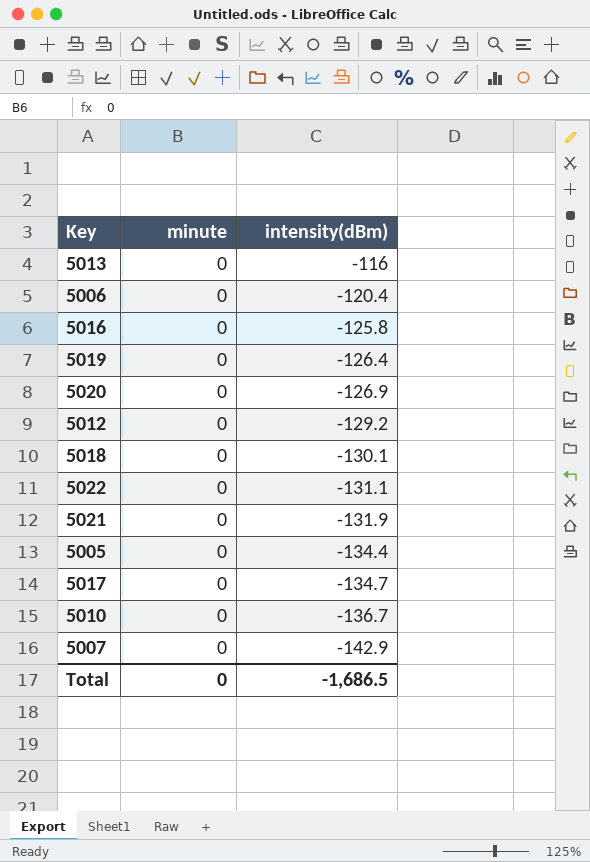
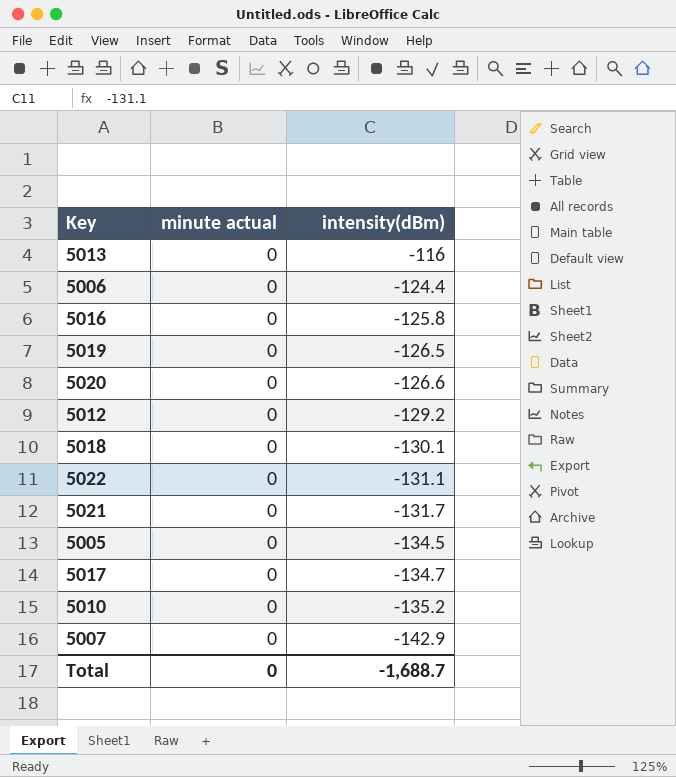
column name: minute -> minute actual
5006 | intensity(dBm): -120.4 -> -124.4
5019 | intensity(dBm): -126.4 -> -126.5
5020 | intensity(dBm): -126.9 -> -126.6
5021 | intensity(dBm): -131.9 -> -131.7
5005 | intensity(dBm): -134.4 -> -134.5
5010 | intensity(dBm): -136.7 -> -135.2
Total | intensity(dBm): -1,686.5 -> -1,688.7

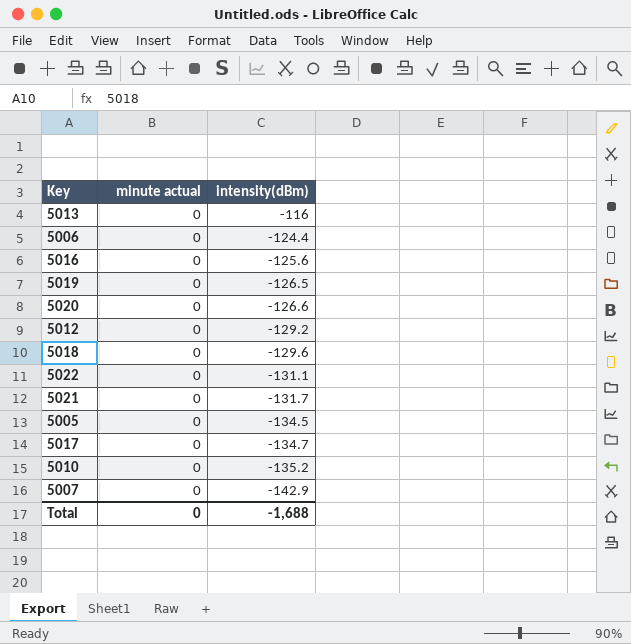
5016 | intensity(dBm): -125.8 -> -125.6
5018 | intensity(dBm): -130.1 -> -129.6
Total | intensity(dBm): -1,688.7 -> -1,688

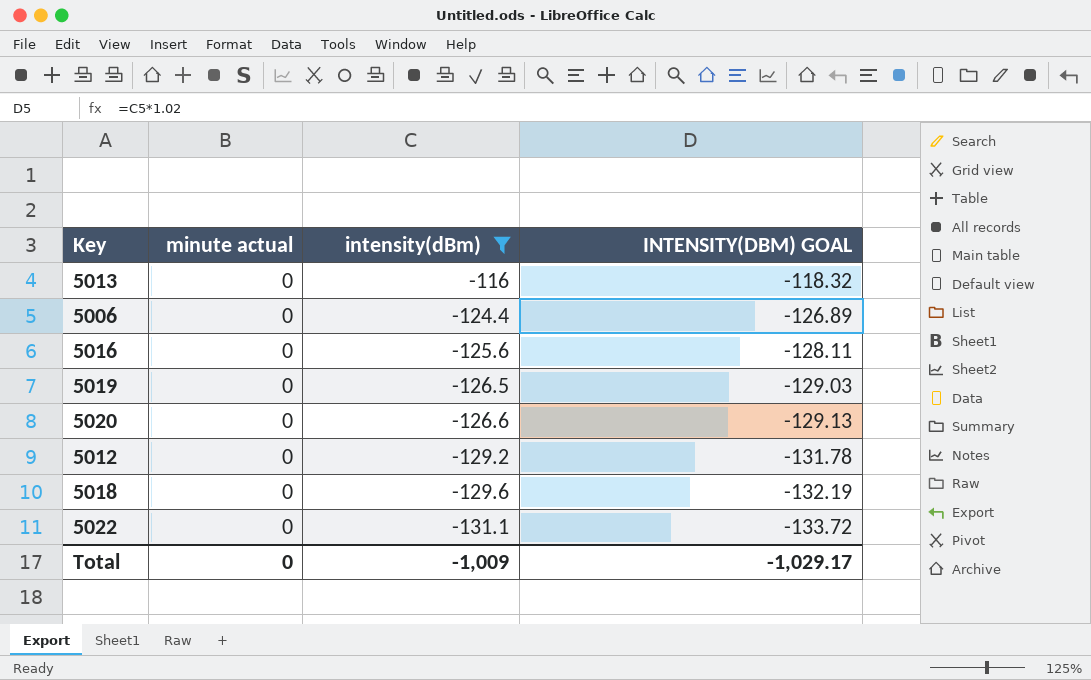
filter: none -> intensity(dBm) >= -131.1
column INTENSITY(DBM) GOAL | formula: none -> [intensity(dBm)] * 1.02
Total | intensity(dBm): -1,688 -> -1,009

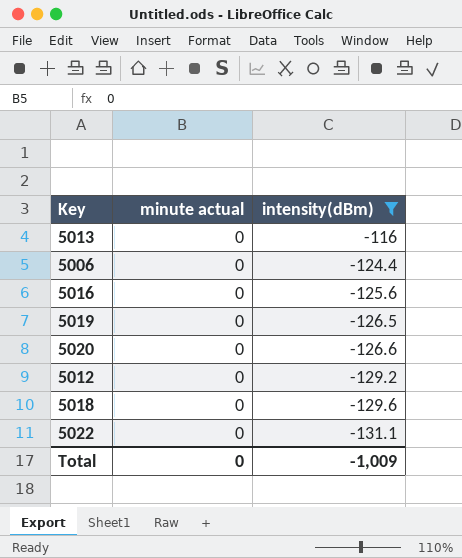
column INTENSITY(DBM) GOAL | formula: [intensity(dBm)] * 1.02 -> none

